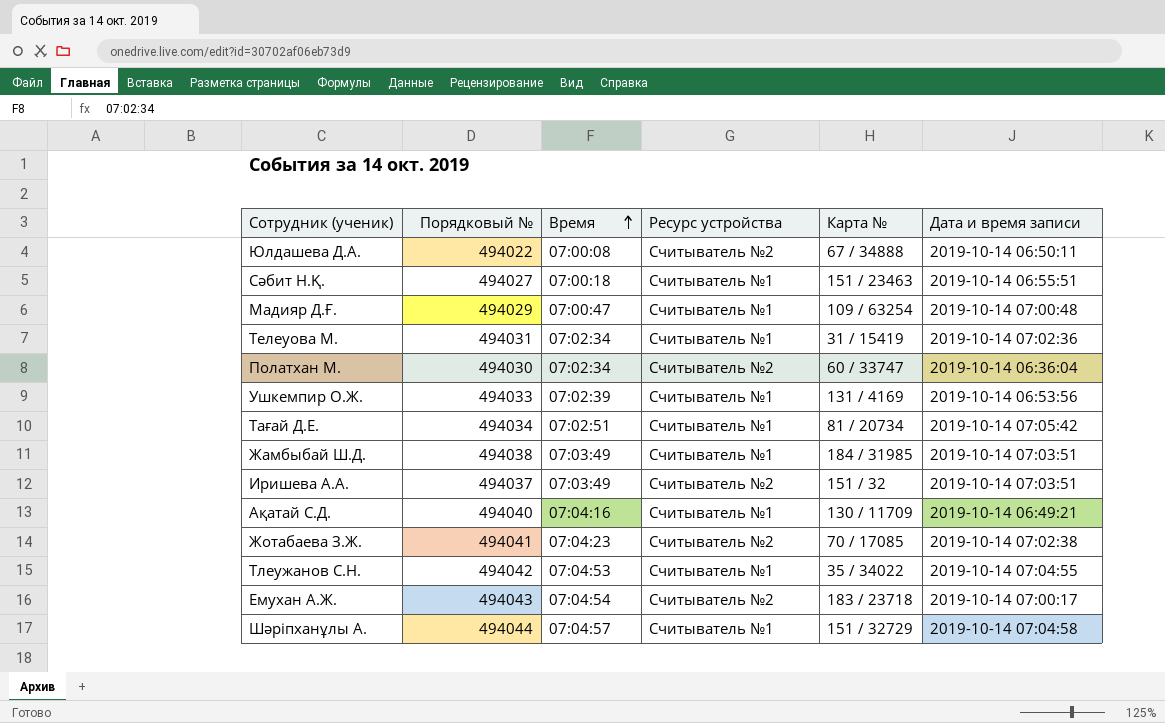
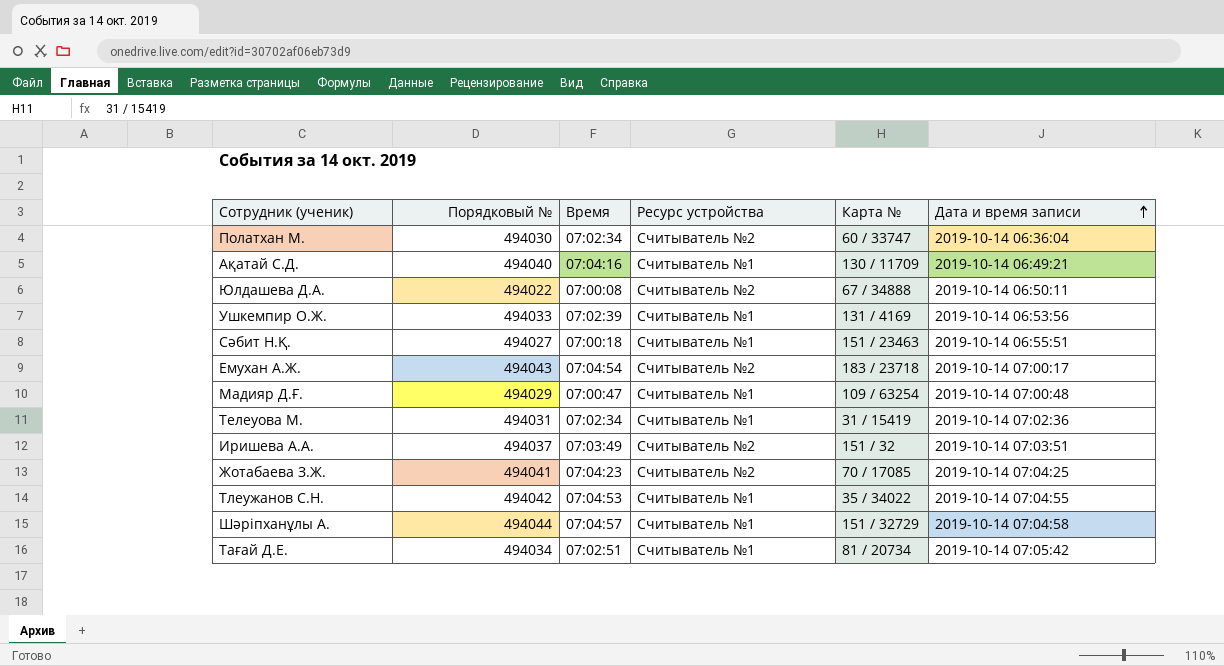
row order: Время ascending -> Дата и время записи ascending
row Жамбыбай Ш.Д.: 494038 | 07:03:49 | Считыватель №1 | 184 / 31985 | 2019-10-14 07:03:51 -> none
Жотабаева З.Ж. | Дата и время записи: 2019-10-14 07:02:38 -> 2019-10-14 07:04:25

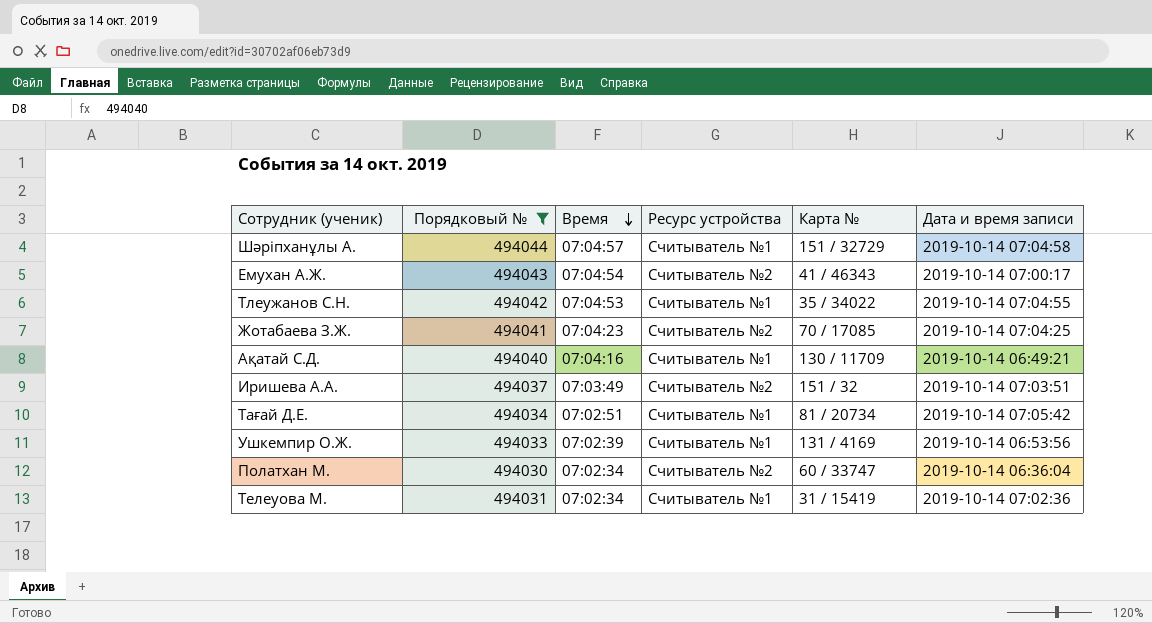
filter: none -> Порядковый № >= 494030
row order: Дата и время записи ascending -> Время descending
Емухан А.Ж. | Карта №: 183 / 23718 -> 41 / 46343

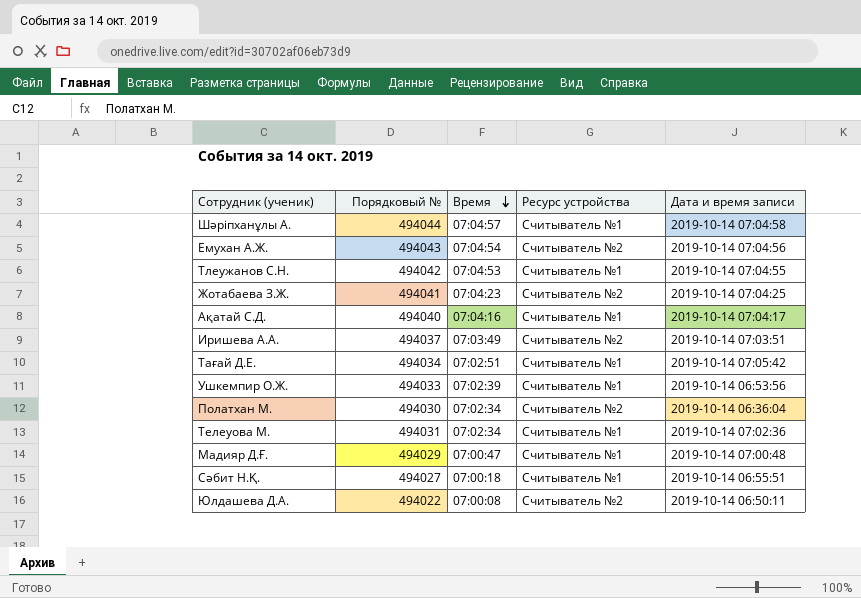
filter: Порядковый № >= 494030 -> none
column Карта № | position: 5 -> none
Емухан А.Ж. | Дата и время записи: 2019-10-14 07:00:17 -> 2019-10-14 07:04:56
Ақатай С.Д. | Дата и время записи: 2019-10-14 06:49:21 -> 2019-10-14 07:04:17

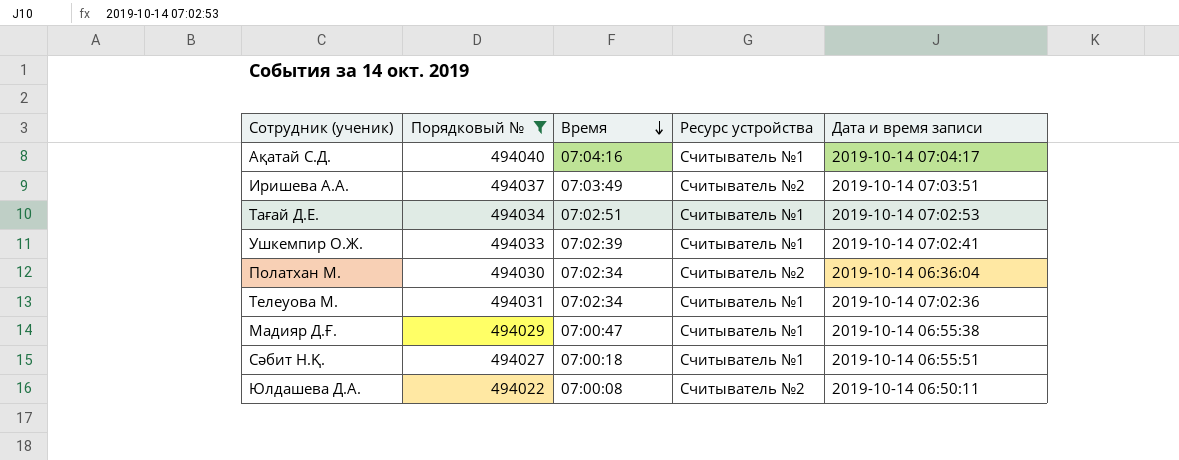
filter: none -> Порядковый № <= 494040
Тағай Д.Е. | Дата и время записи: 2019-10-14 07:05:42 -> 2019-10-14 07:02:53
Ушкемпир О.Ж. | Дата и время записи: 2019-10-14 06:53:56 -> 2019-10-14 07:02:41
Мадияр Д.Ғ. | Дата и время записи: 2019-10-14 07:00:48 -> 2019-10-14 06:55:38

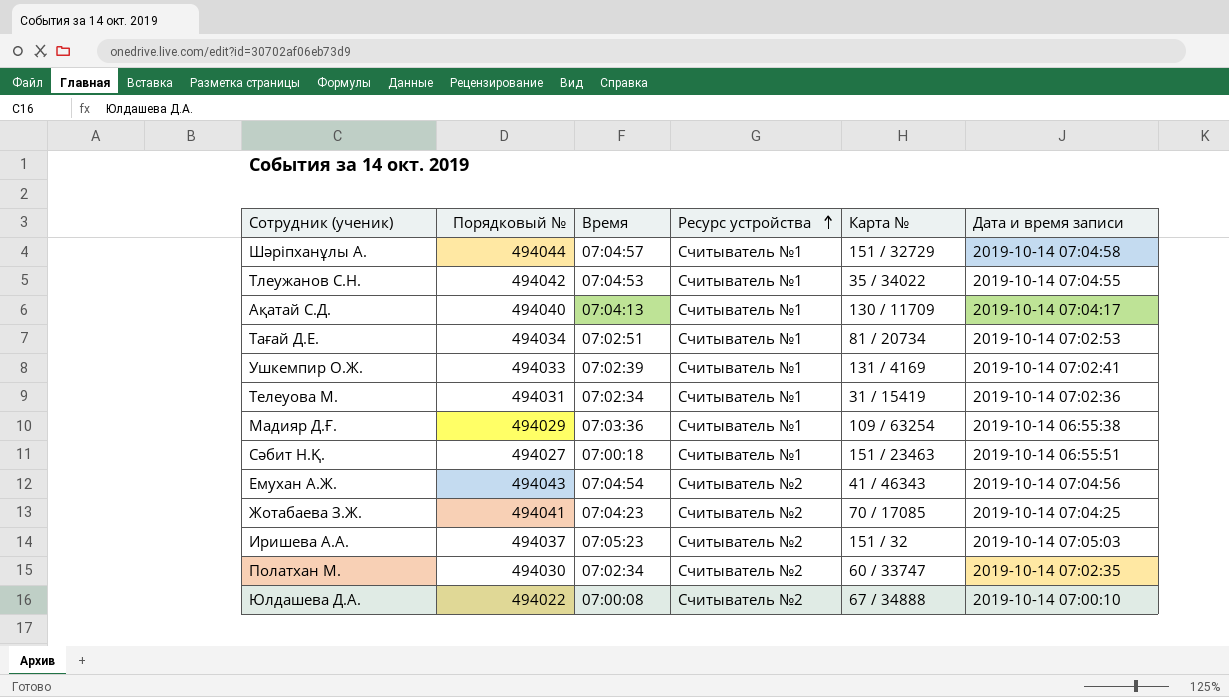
filter: Порядковый № <= 494040 -> none
row order: Время descending -> Ресурс устройства ascending
column Карта № | position: none -> 5
Ақатай С.Д. | Время: 07:04:16 -> 07:04:13
Мадияр Д.Ғ. | Время: 07:00:47 -> 07:03:36
Иришева А.А. | Время: 07:03:49 -> 07:05:23
Иришева А.А. | Дата и время записи: 2019-10-14 07:03:51 -> 2019-10-14 07:05:03
Полатхан М. | Дата и время записи: 2019-10-14 06:36:04 -> 2019-10-14 07:02:35
Юлдашева Д.А. | Дата и время записи: 2019-10-14 06:50:11 -> 2019-10-14 07:00:10

